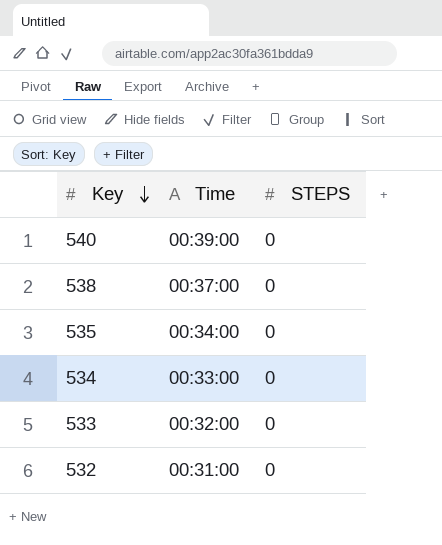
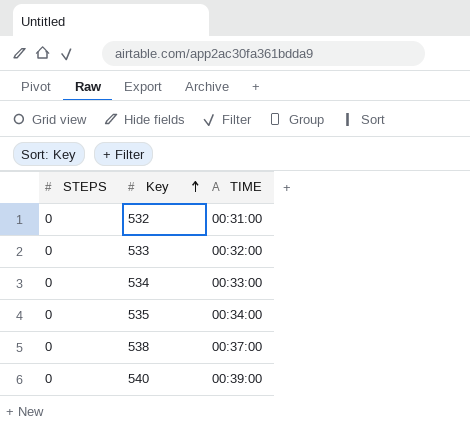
row order: Key descending -> Key ascending
column STEPS | position: 3 -> 1
column name: Time -> TIME

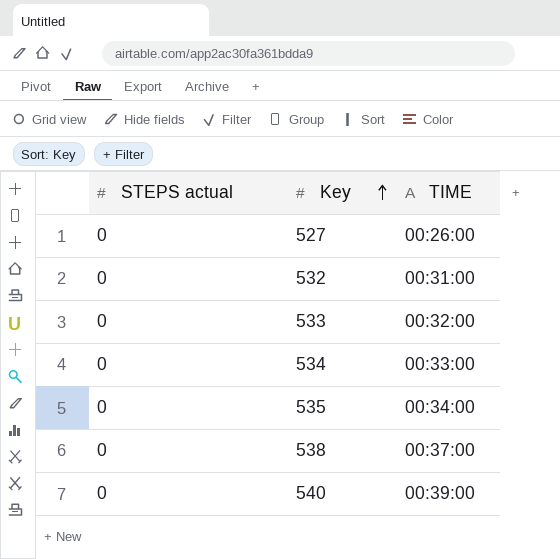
column name: STEPS -> STEPS actual
row 527: none -> 0 | 00:26:00

